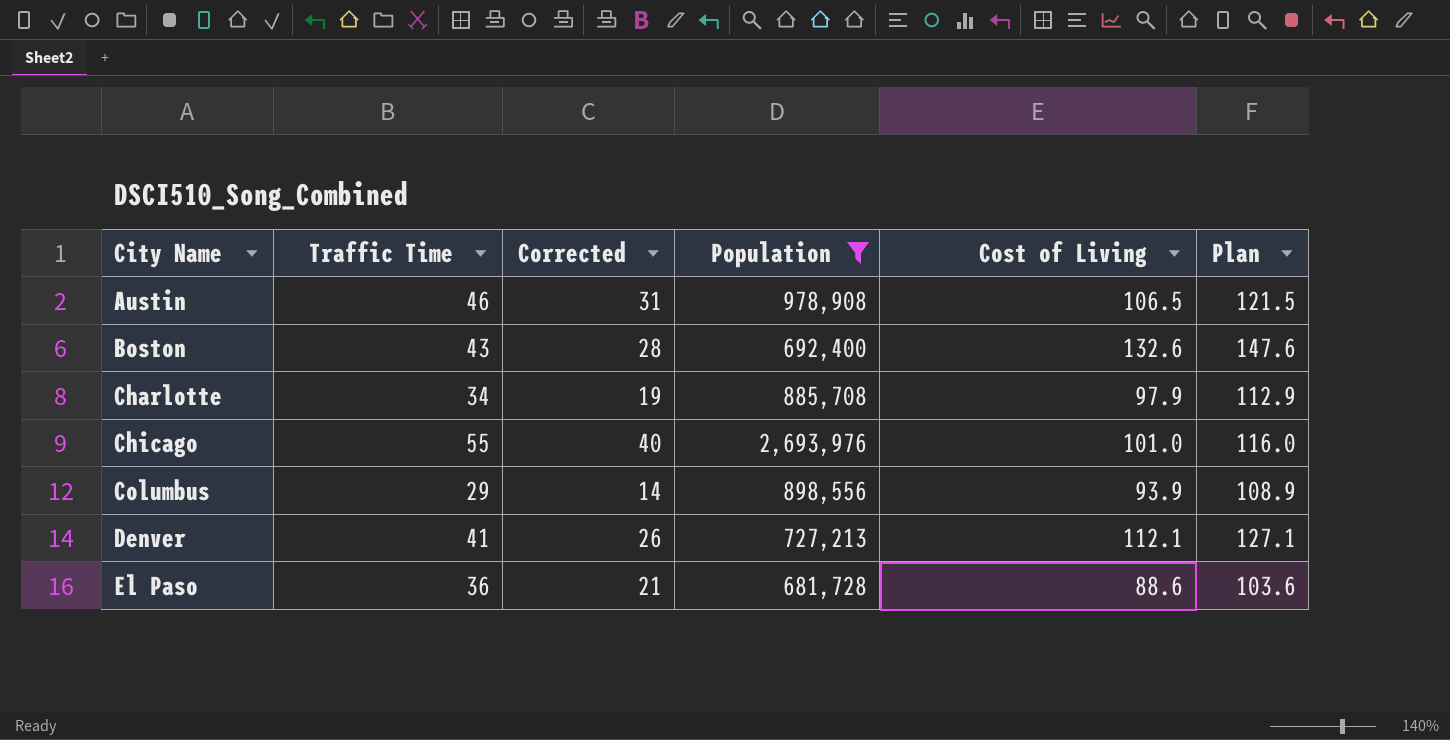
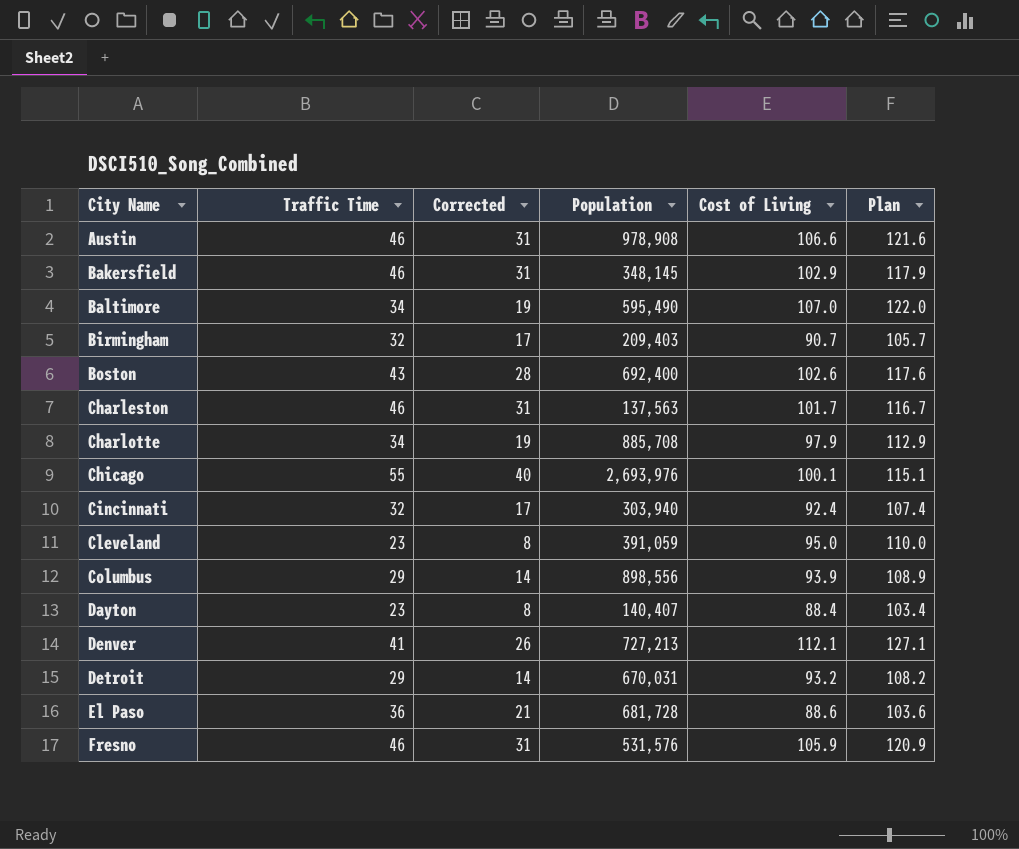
filter: Population >= 681,728 -> none
Austin | Cost of Living: 106.5 -> 106.6
Austin | Plan: 121.5 -> 121.6
Boston | Cost of Living: 132.6 -> 102.6
Boston | Plan: 147.6 -> 117.6
Chicago | Cost of Living: 101.0 -> 100.1
Chicago | Plan: 116.0 -> 115.1

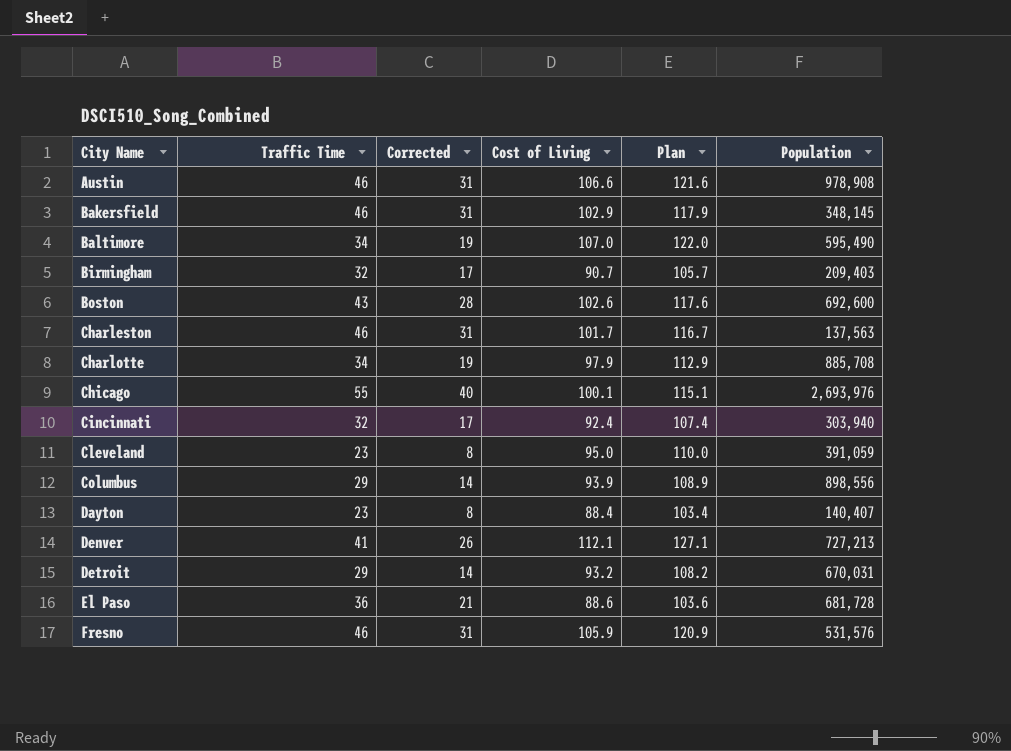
column Population | position: 4 -> 6
Boston | Population: 692,400 -> 692,600

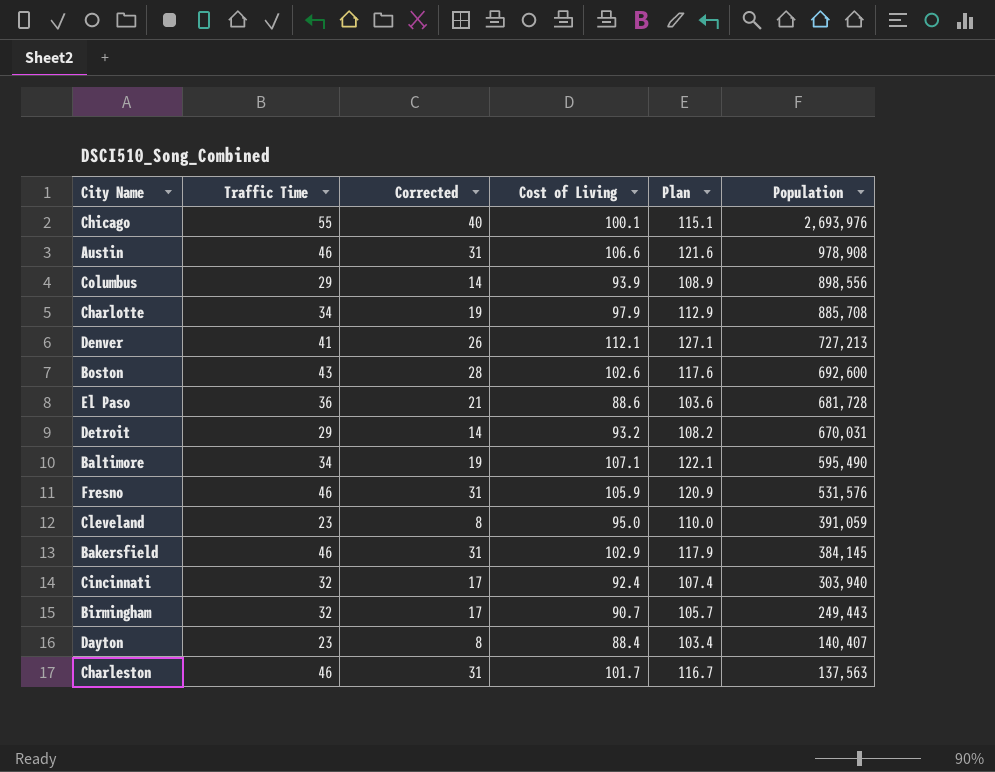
row order: City Name ascending -> Population descending
Baltimore | Cost of Living: 107.0 -> 107.1
Baltimore | Plan: 122.0 -> 122.1
Bakersfield | Population: 348,145 -> 384,145
Birmingham | Population: 209,403 -> 249,443

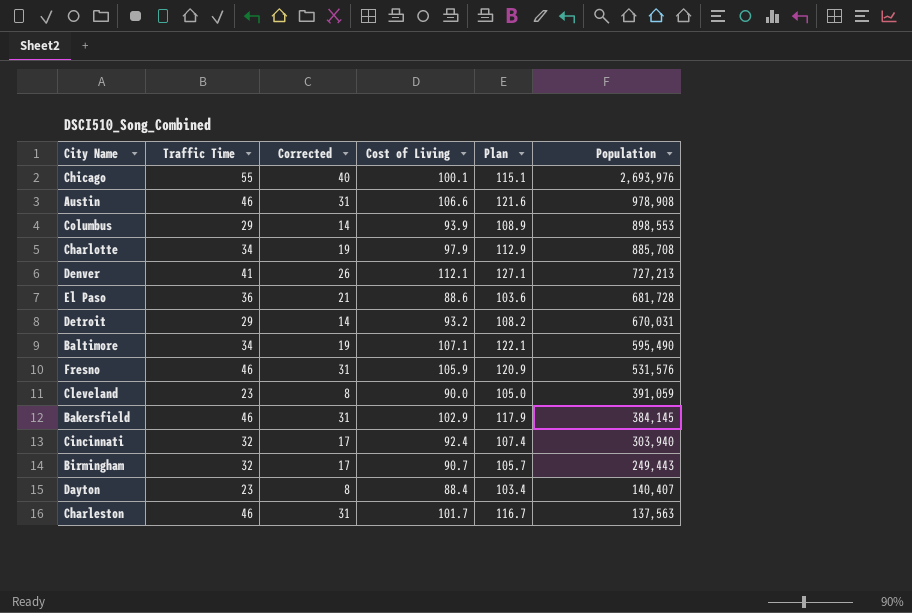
row Boston: 43 | 28 | 102.6 | 117.6 | 692,600 -> none
Columbus | Population: 898,556 -> 898,553
Cleveland | Cost of Living: 95.0 -> 90.0
Cleveland | Plan: 110.0 -> 105.0

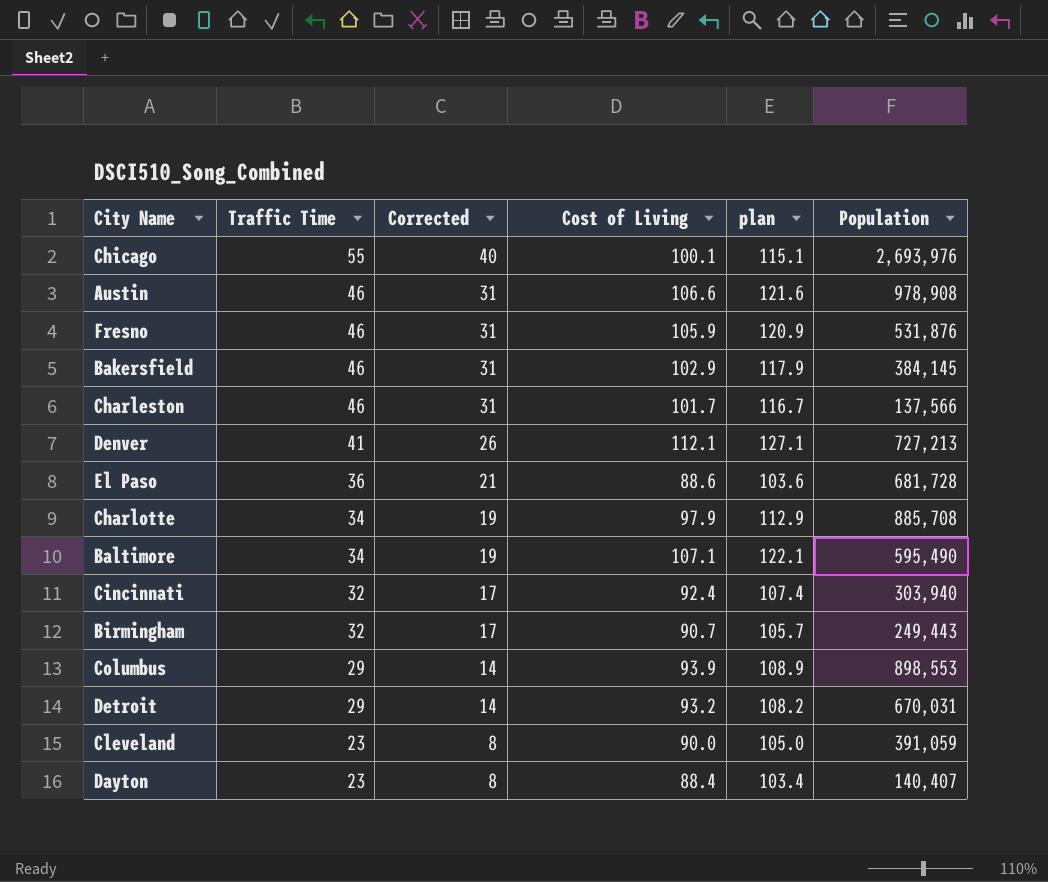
row order: Population descending -> Traffic Time descending
column name: Plan -> plan
Fresno | Population: 531,576 -> 531,876
Charleston | Population: 137,563 -> 137,566

